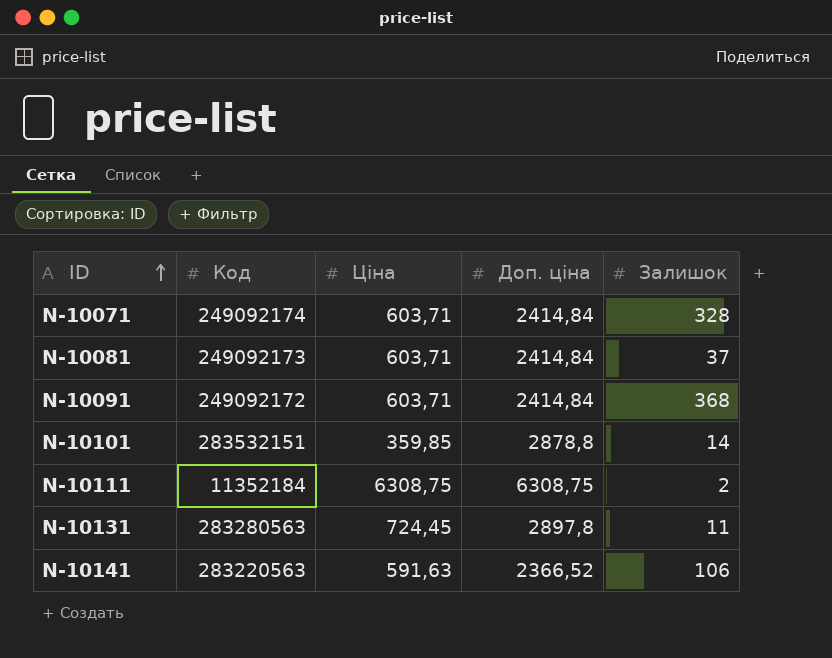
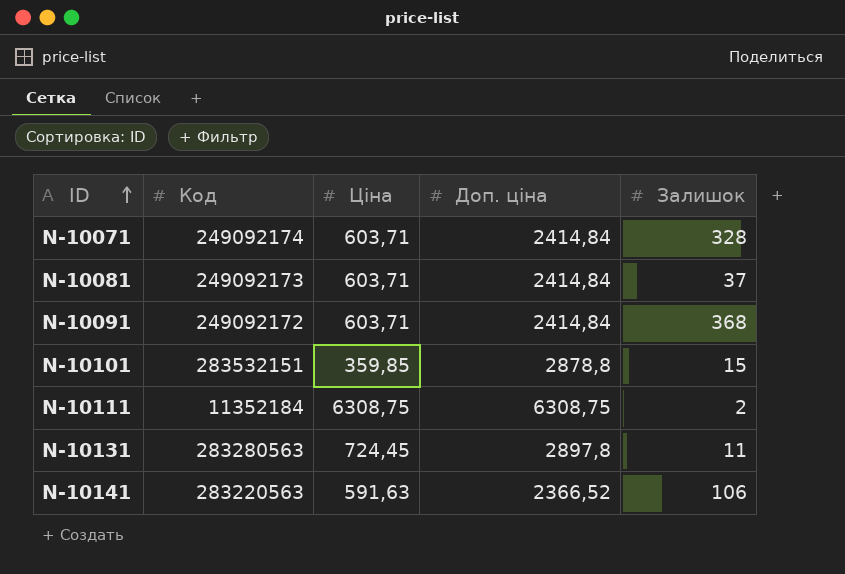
N-10101 | Залишок: 14 -> 15

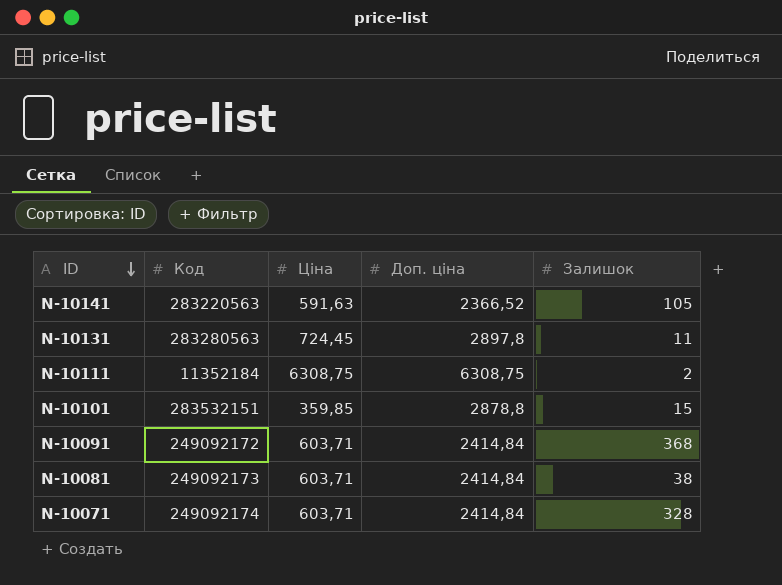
row order: ID ascending -> ID descending
N-10141 | Залишок: 106 -> 105
N-10081 | Залишок: 37 -> 38

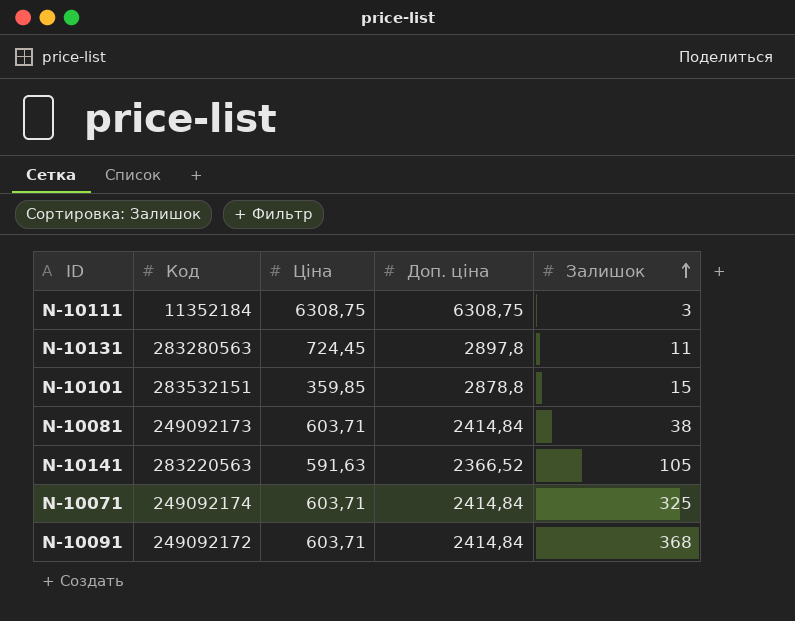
row order: ID descending -> Залишок ascending
N-10111 | Залишок: 2 -> 3
N-10071 | Залишок: 328 -> 325

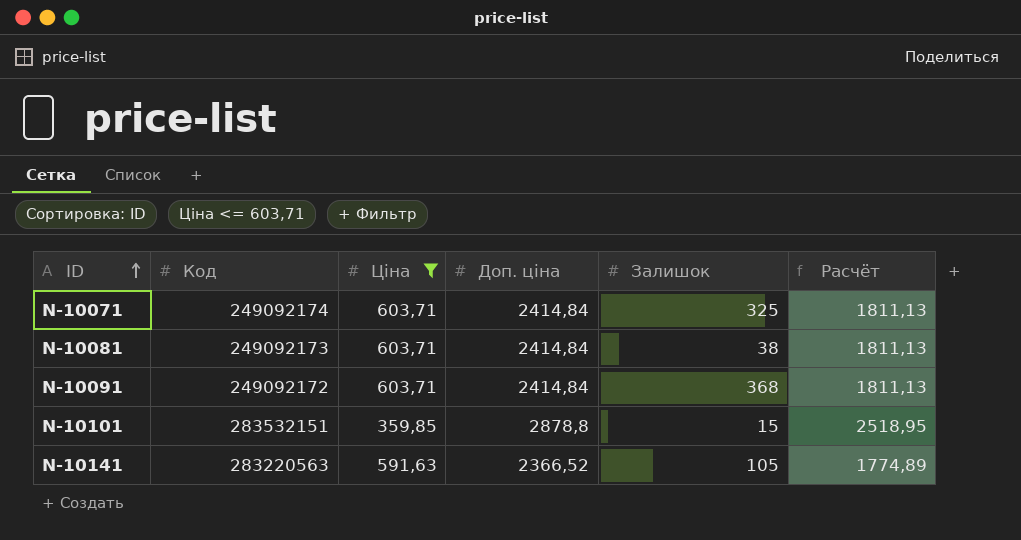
filter: none -> Ціна <= 603,71
row order: Залишок ascending -> ID ascending
column Расчёт | formula: none -> [Доп. ціна] - [Ціна]

